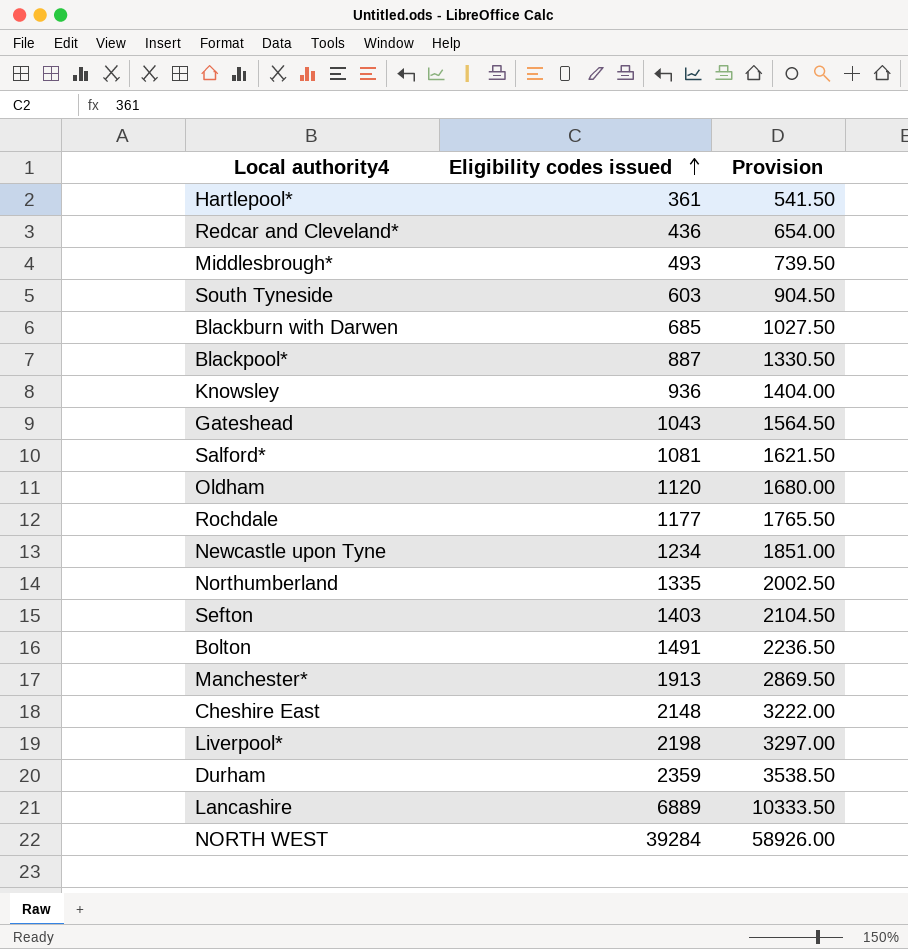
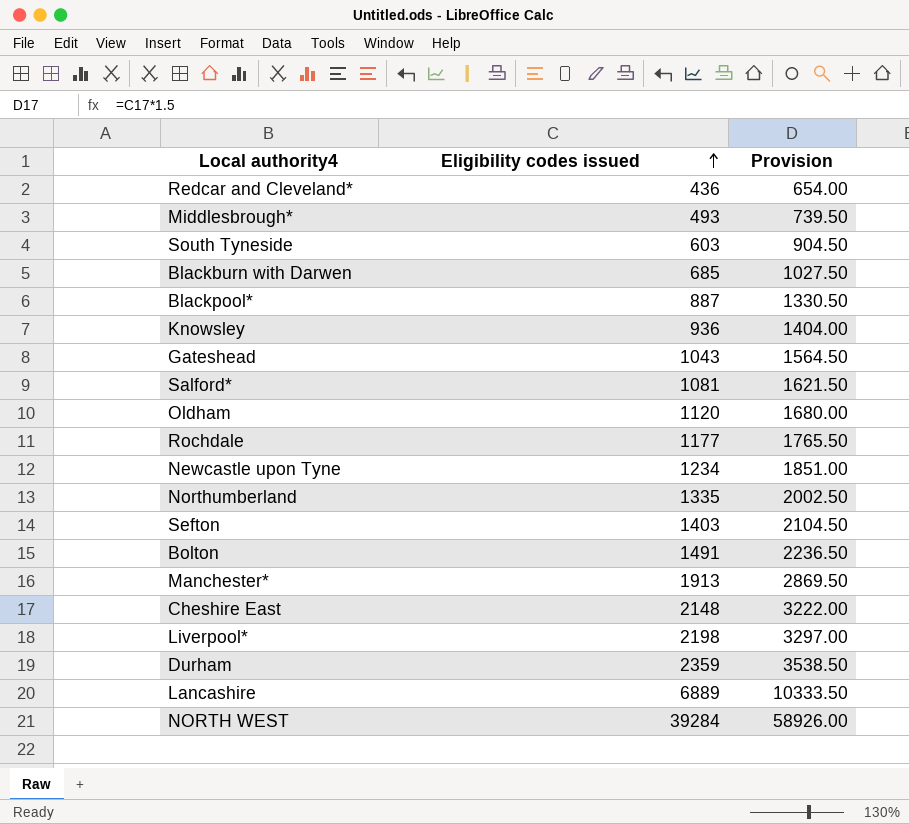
row Hartlepool*: 361 | 541.50 -> none

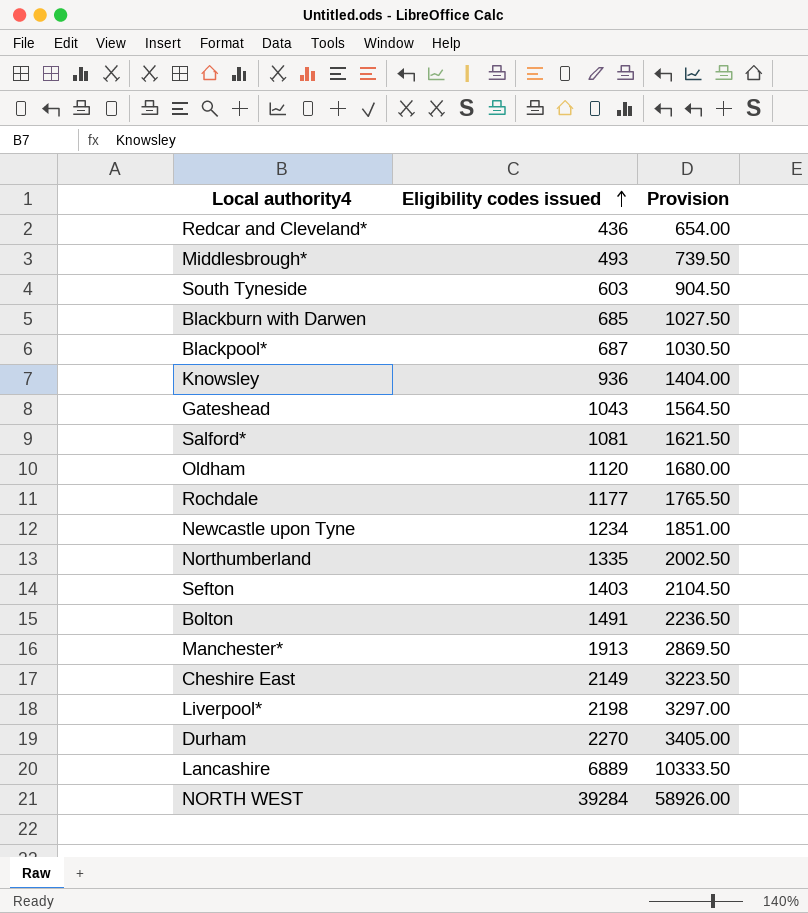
Blackpool* | Eligibility codes issued: 887 -> 687
Blackpool* | Provision: 1330.50 -> 1030.50
Cheshire East | Eligibility codes issued: 2148 -> 2149
Cheshire East | Provision: 3222.00 -> 3223.50
Durham | Eligibility codes issued: 2359 -> 2270
Durham | Provision: 3538.50 -> 3405.00

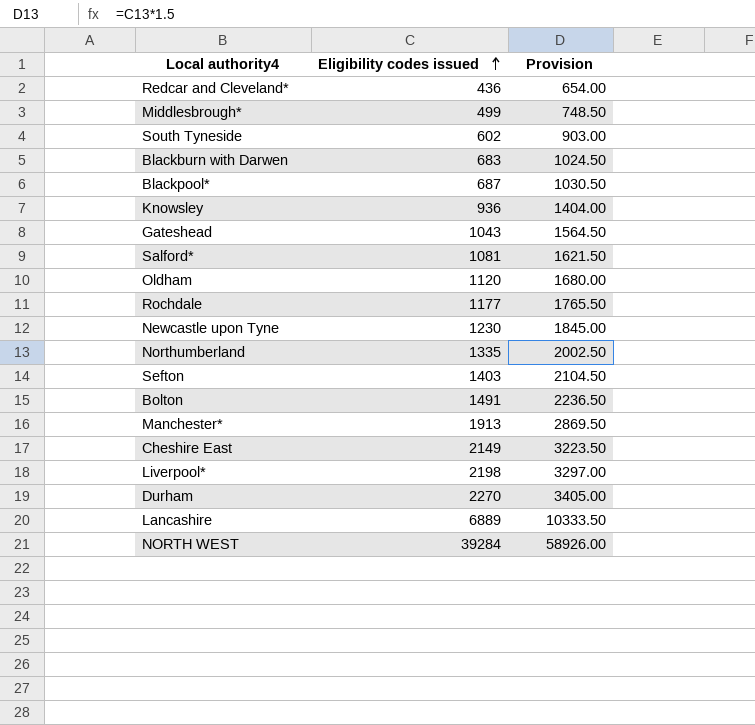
Middlesbrough* | Eligibility codes issued: 493 -> 499
Middlesbrough* | Provision: 739.50 -> 748.50
South Tyneside | Eligibility codes issued: 603 -> 602
South Tyneside | Provision: 904.50 -> 903.00
Blackburn with Darwen | Eligibility codes issued: 685 -> 683
Blackburn with Darwen | Provision: 1027.50 -> 1024.50
Newcastle upon Tyne | Eligibility codes issued: 1234 -> 1230
Newcastle upon Tyne | Provision: 1851.00 -> 1845.00

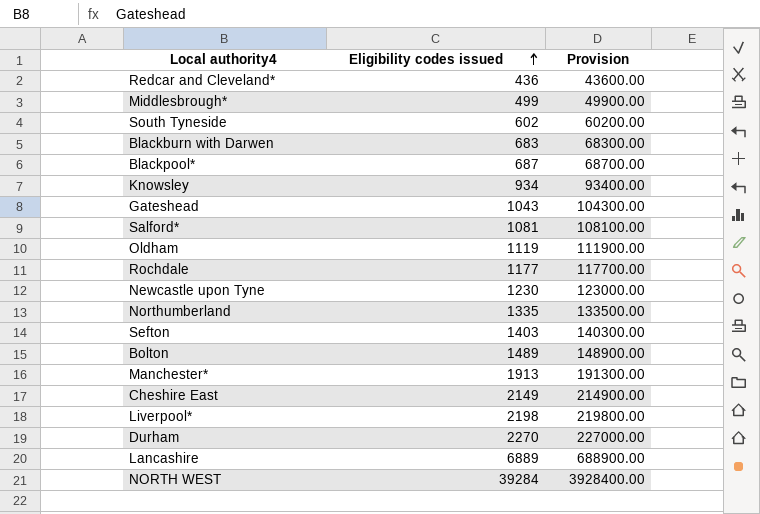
column Provision | formula: [Eligibility codes issued] * 1.5 -> [Eligibility codes issued] * 100
Knowsley | Eligibility codes issued: 936 -> 934
Oldham | Eligibility codes issued: 1120 -> 1119
Bolton | Eligibility codes issued: 1491 -> 1489

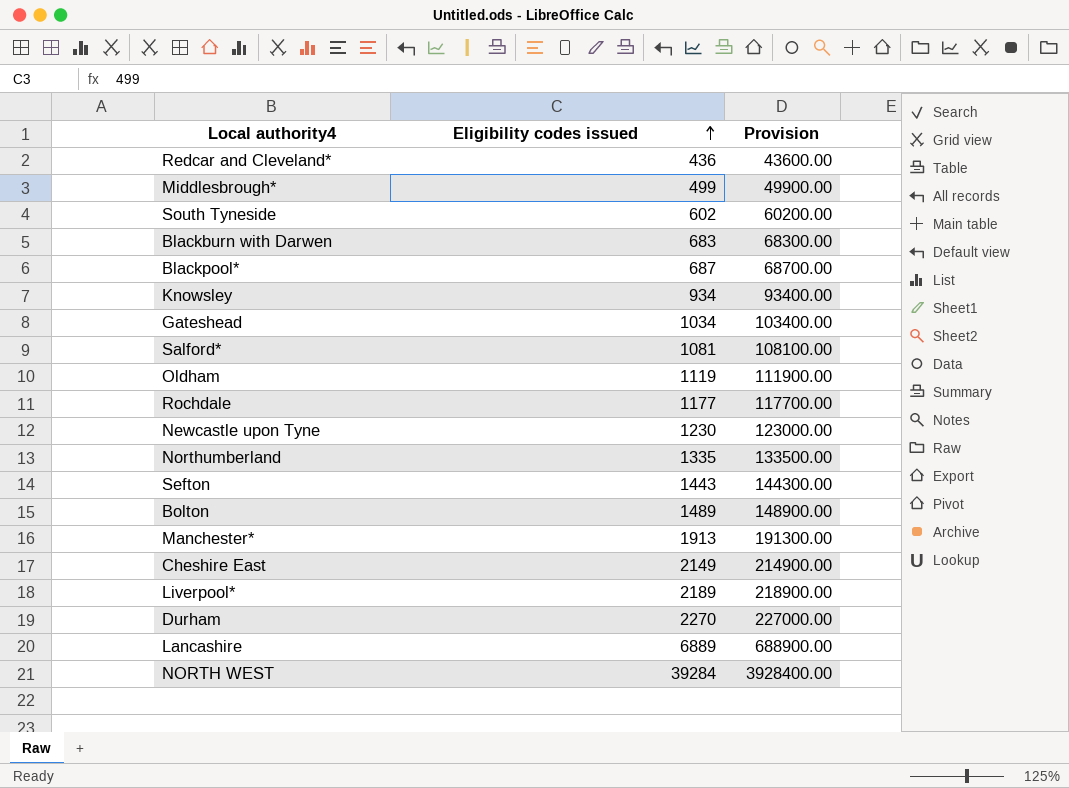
Gateshead | Eligibility codes issued: 1043 -> 1034
Gateshead | Provision: 104300.00 -> 103400.00
Sefton | Eligibility codes issued: 1403 -> 1443
Sefton | Provision: 140300.00 -> 144300.00
Liverpool* | Eligibility codes issued: 2198 -> 2189
Liverpool* | Provision: 219800.00 -> 218900.00

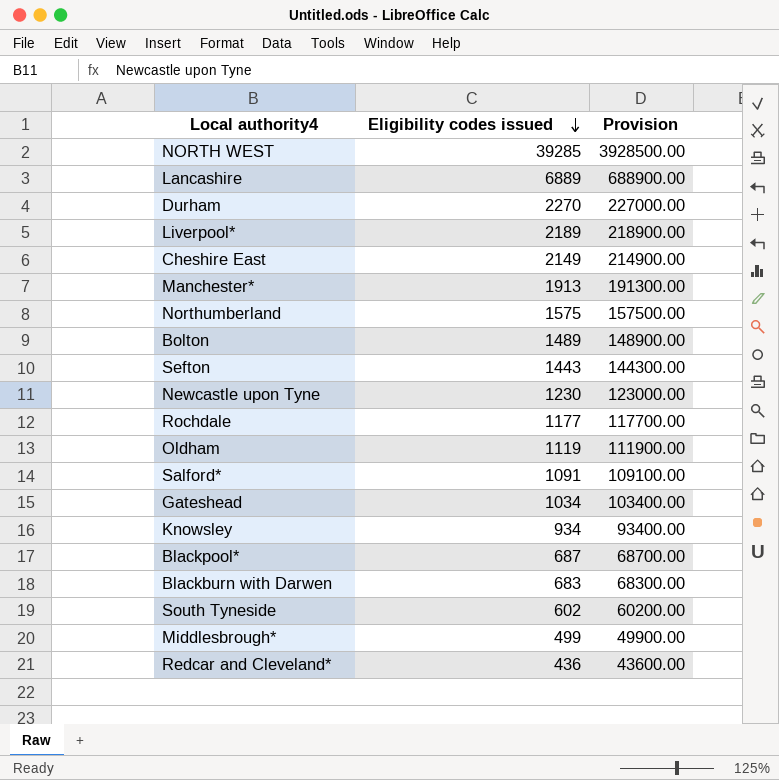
row order: Eligibility codes issued ascending -> Eligibility codes issued descending
NORTH WEST | Eligibility codes issued: 39284 -> 39285
NORTH WEST | Provision: 3928400.00 -> 3928500.00
Northumberland | Eligibility codes issued: 1335 -> 1575
Northumberland | Provision: 133500.00 -> 157500.00
Salford* | Eligibility codes issued: 1081 -> 1091
Salford* | Provision: 108100.00 -> 109100.00

